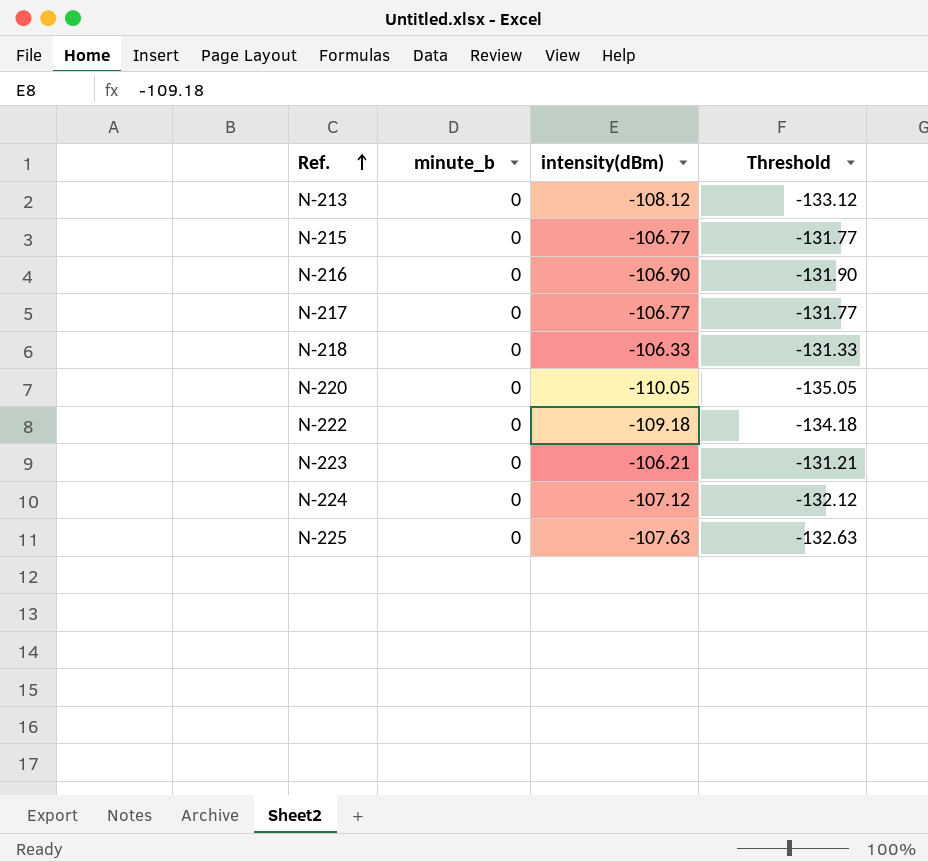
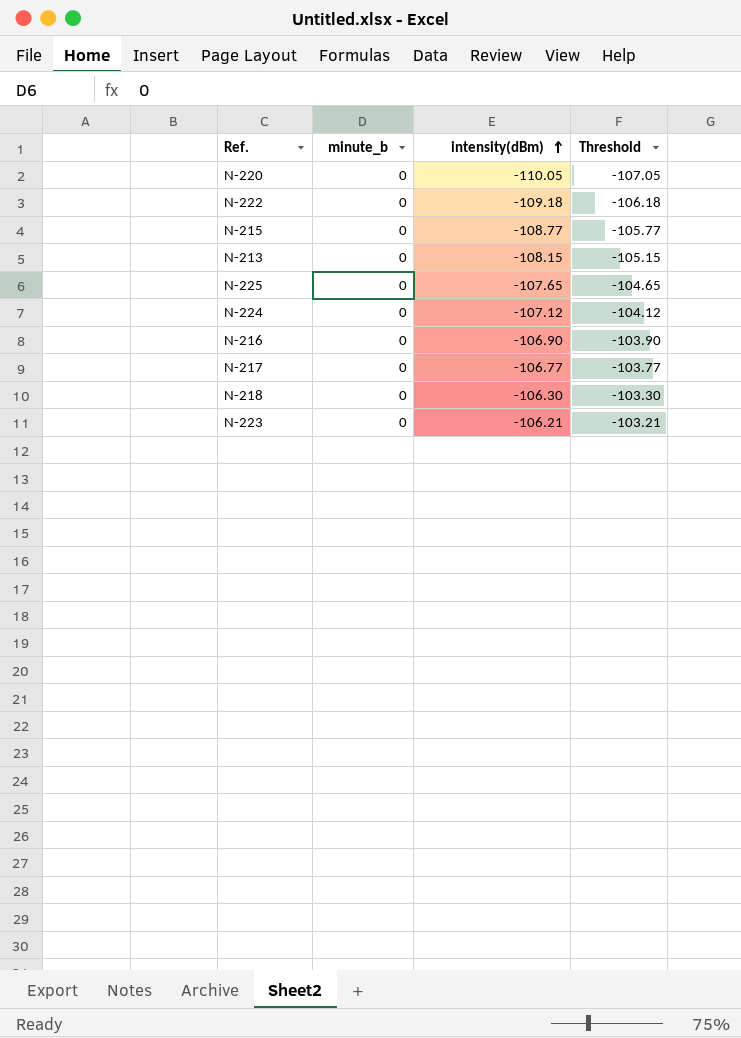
row order: Ref. ascending -> intensity(dBm) ascending
column Threshold | formula: [intensity(dBm)] - 25 -> [intensity(dBm)] + 3
N-215 | intensity(dBm): -106.77 -> -108.77
N-213 | intensity(dBm): -108.12 -> -108.15
N-225 | intensity(dBm): -107.63 -> -107.65
N-218 | intensity(dBm): -106.33 -> -106.30

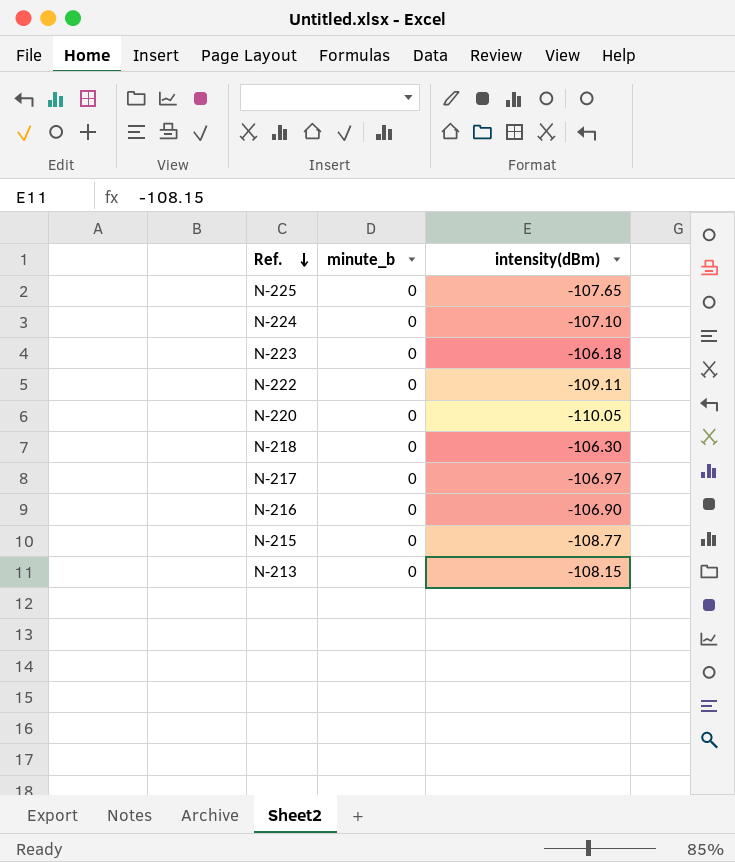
row order: intensity(dBm) ascending -> Ref. descending
column Threshold | formula: [intensity(dBm)] + 3 -> none
N-224 | intensity(dBm): -107.12 -> -107.10
N-223 | intensity(dBm): -106.21 -> -106.18
N-222 | intensity(dBm): -109.18 -> -109.11
N-217 | intensity(dBm): -106.77 -> -106.97

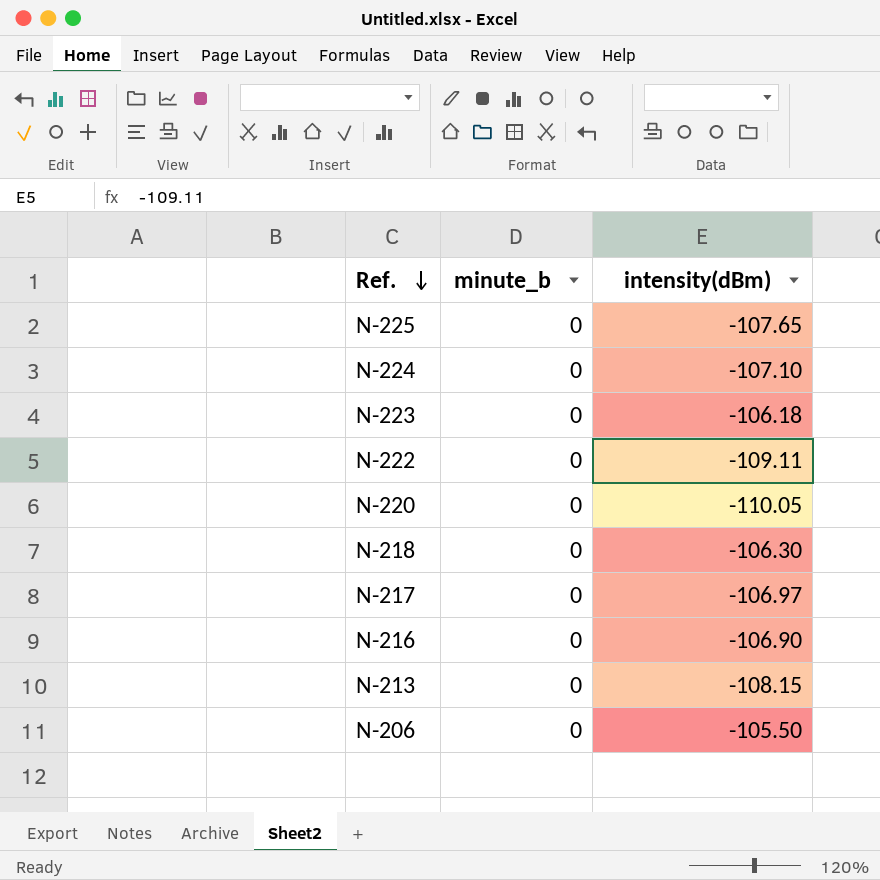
row N-215: 0 | -108.77 -> none
row N-206: none -> 0 | -105.50

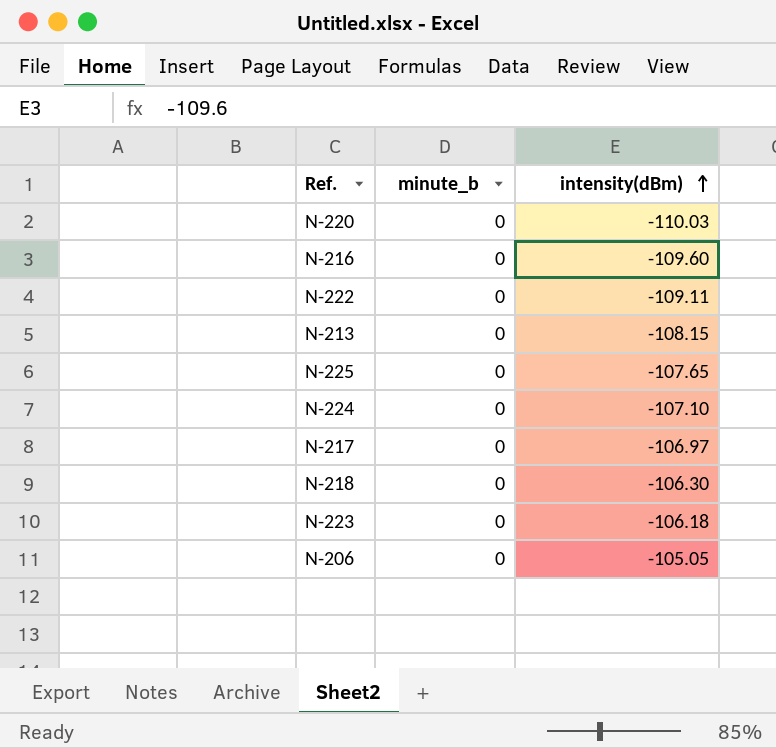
row order: Ref. descending -> intensity(dBm) ascending
N-220 | intensity(dBm): -110.05 -> -110.03
N-216 | intensity(dBm): -106.90 -> -109.60
N-206 | intensity(dBm): -105.50 -> -105.05

